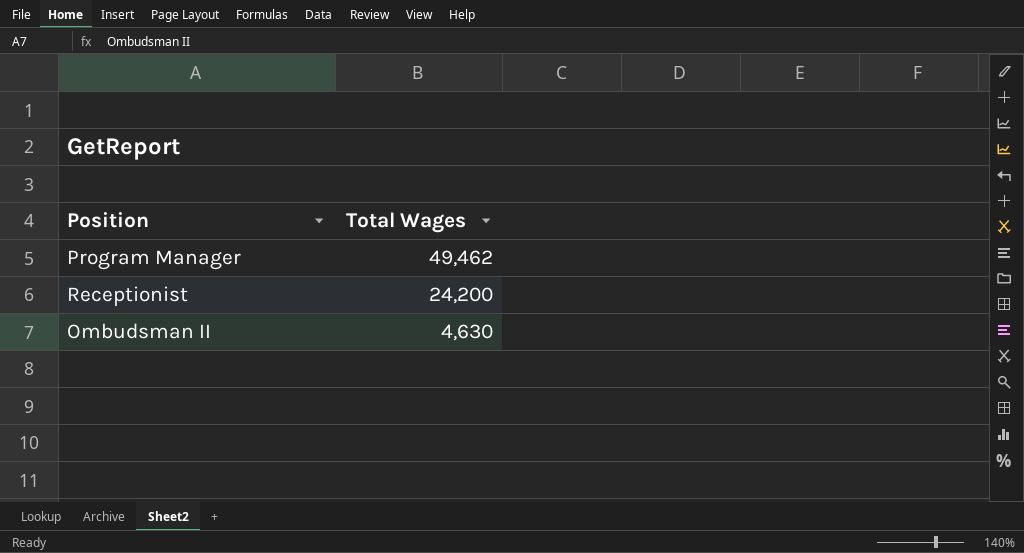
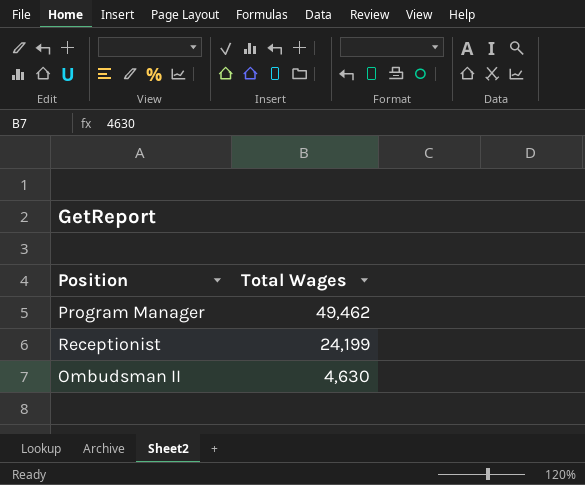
Receptionist | Total Wages: 24,200 -> 24,199

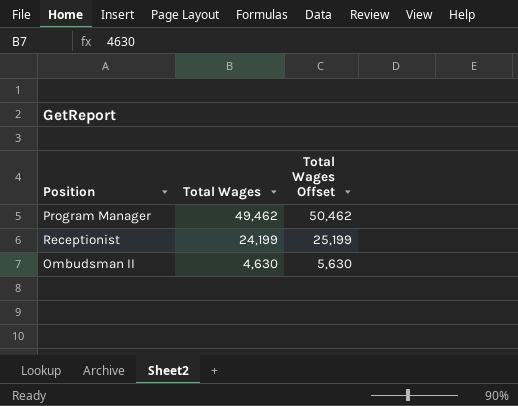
column Total Wages Offset | formula: none -> [Total Wages] + 1000

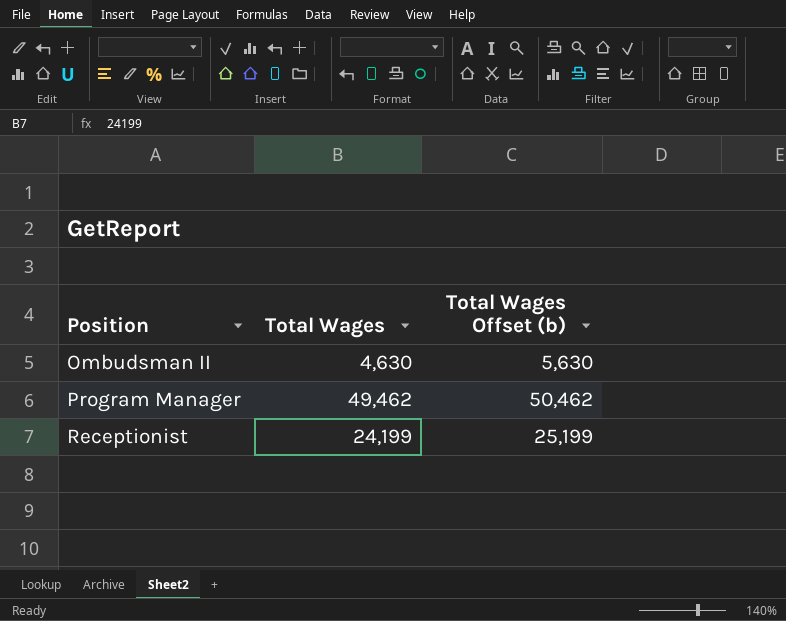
row order: Total Wages descending -> Position ascending
column name: Total Wages Offset -> Total Wages Offset (b)

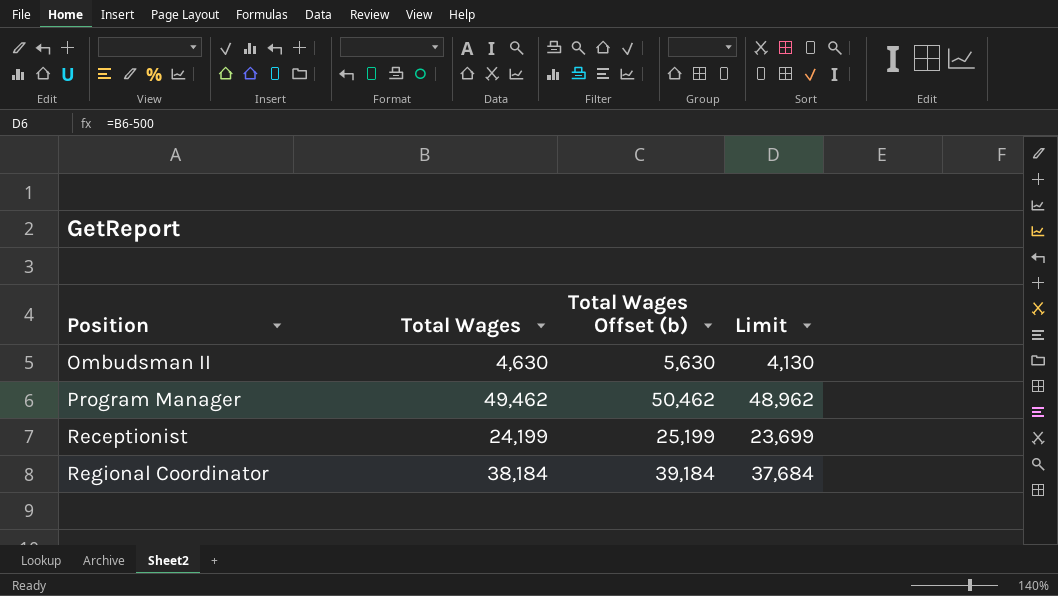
column Limit | formula: none -> [Total Wages] - 500
row Regional Coordinator: none -> 38,184 | 39,184 | 37,684

